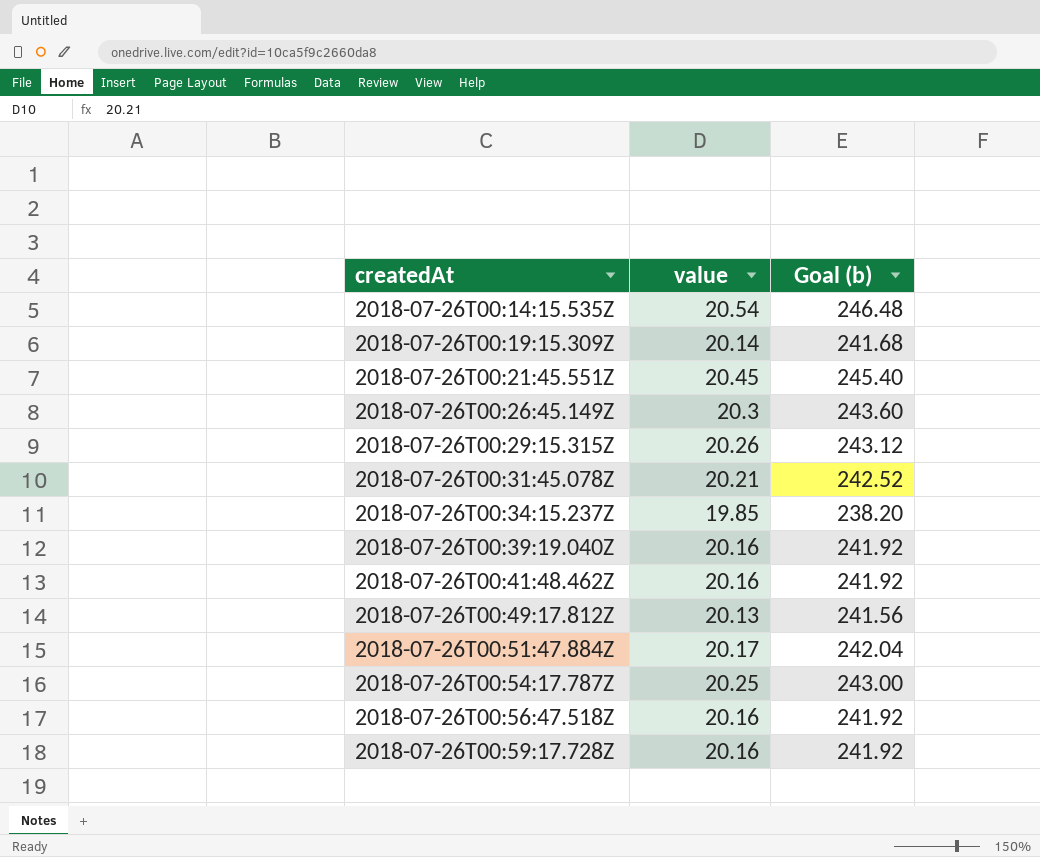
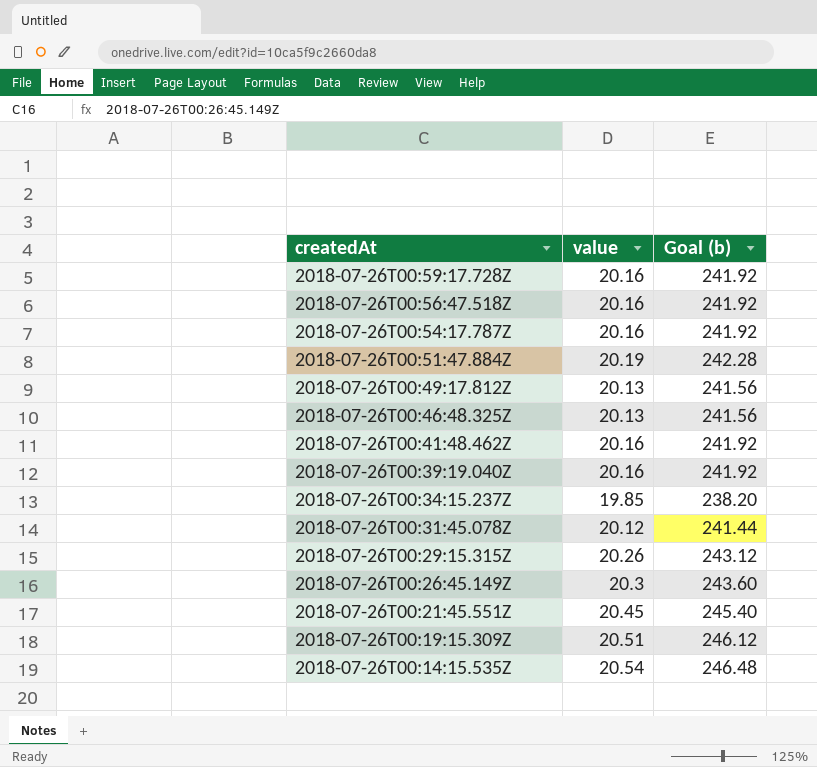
row order: createdAt ascending -> createdAt descending
2018-07-26T00:54:17.787Z | value: 20.25 -> 20.16
2018-07-26T00:54:17.787Z | Goal (b): 243.00 -> 241.92
2018-07-26T00:51:47.884Z | value: 20.17 -> 20.19
2018-07-26T00:51:47.884Z | Goal (b): 242.04 -> 242.28
row 2018-07-26T00:46:48.325Z: none -> 20.13 | 241.56
2018-07-26T00:31:45.078Z | value: 20.21 -> 20.12
2018-07-26T00:31:45.078Z | Goal (b): 242.52 -> 241.44
2018-07-26T00:19:15.309Z | value: 20.14 -> 20.51
2018-07-26T00:19:15.309Z | Goal (b): 241.68 -> 246.12

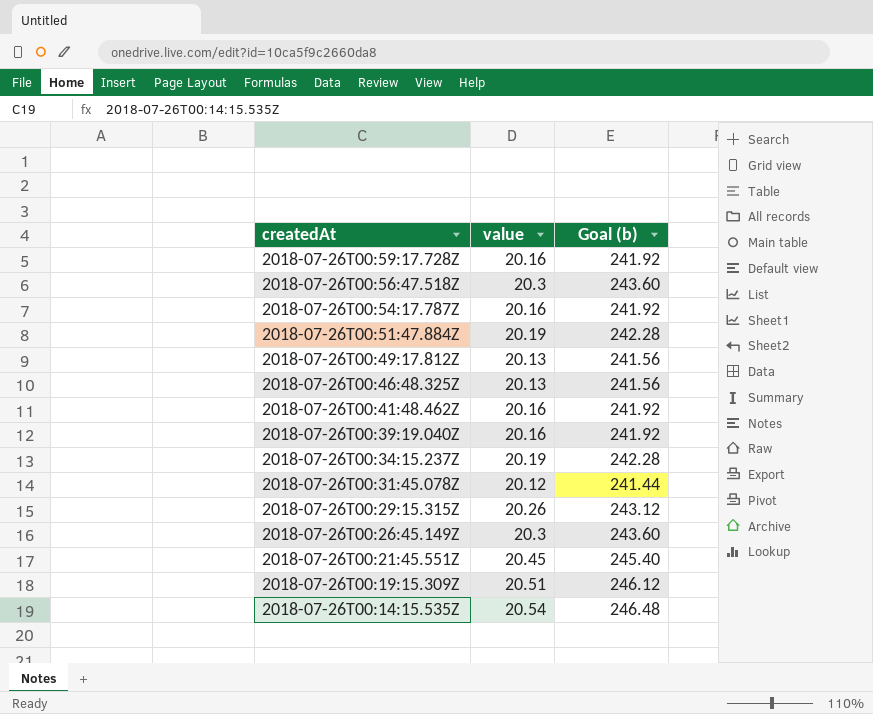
2018-07-26T00:56:47.518Z | value: 20.16 -> 20.3
2018-07-26T00:56:47.518Z | Goal (b): 241.92 -> 243.60
2018-07-26T00:34:15.237Z | value: 19.85 -> 20.19
2018-07-26T00:34:15.237Z | Goal (b): 238.20 -> 242.28

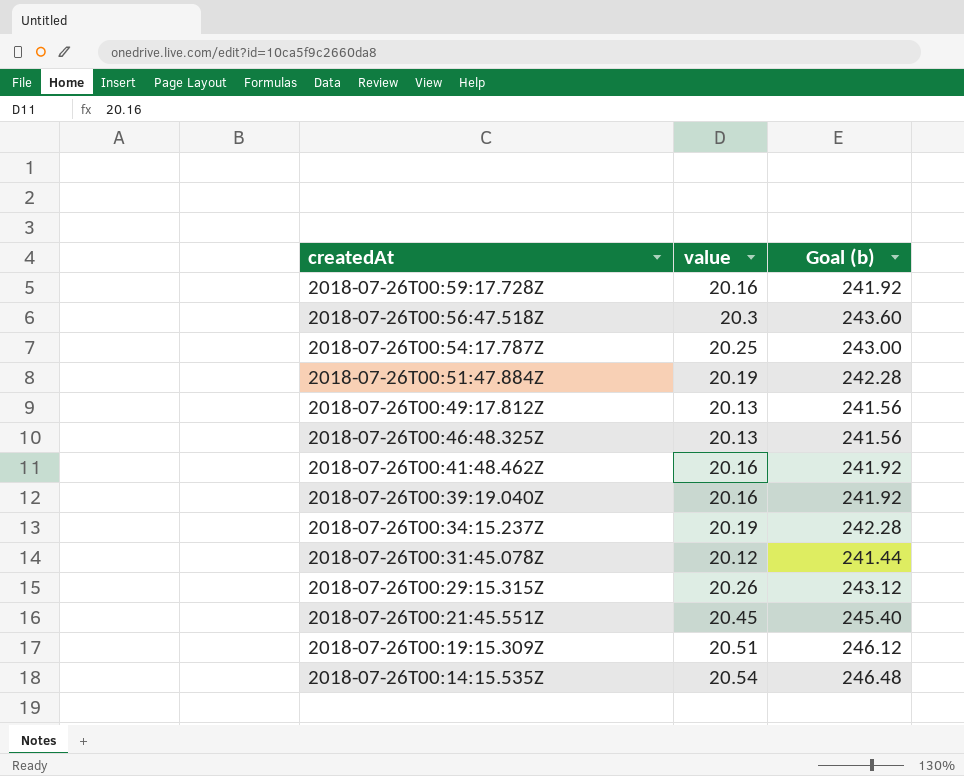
row 2018-07-26T00:26:45.149Z: 20.3 | 243.60 -> none
2018-07-26T00:54:17.787Z | value: 20.16 -> 20.25
2018-07-26T00:54:17.787Z | Goal (b): 241.92 -> 243.00

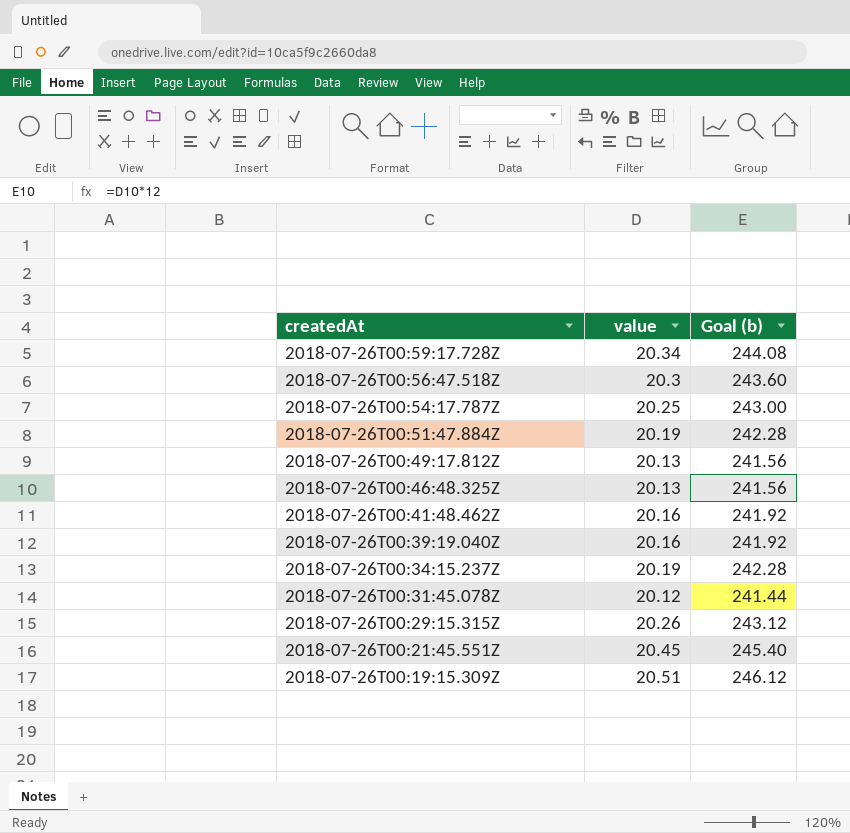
row 2018-07-26T00:14:15.535Z: 20.54 | 246.48 -> none
2018-07-26T00:59:17.728Z | value: 20.16 -> 20.34
2018-07-26T00:59:17.728Z | Goal (b): 241.92 -> 244.08

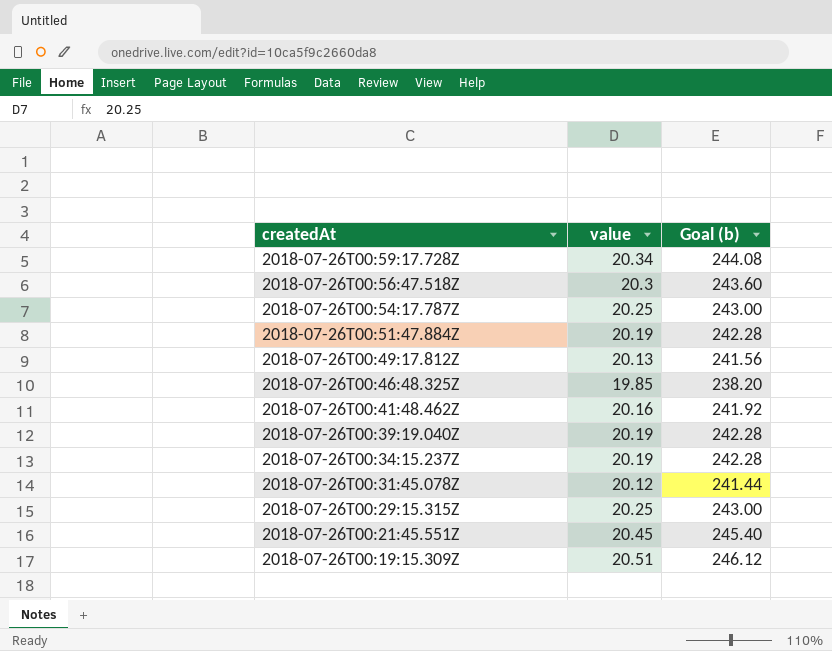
2018-07-26T00:46:48.325Z | value: 20.13 -> 19.85
2018-07-26T00:46:48.325Z | Goal (b): 241.56 -> 238.20
2018-07-26T00:39:19.040Z | value: 20.16 -> 20.19
2018-07-26T00:39:19.040Z | Goal (b): 241.92 -> 242.28
2018-07-26T00:29:15.315Z | value: 20.26 -> 20.25
2018-07-26T00:29:15.315Z | Goal (b): 243.12 -> 243.00

